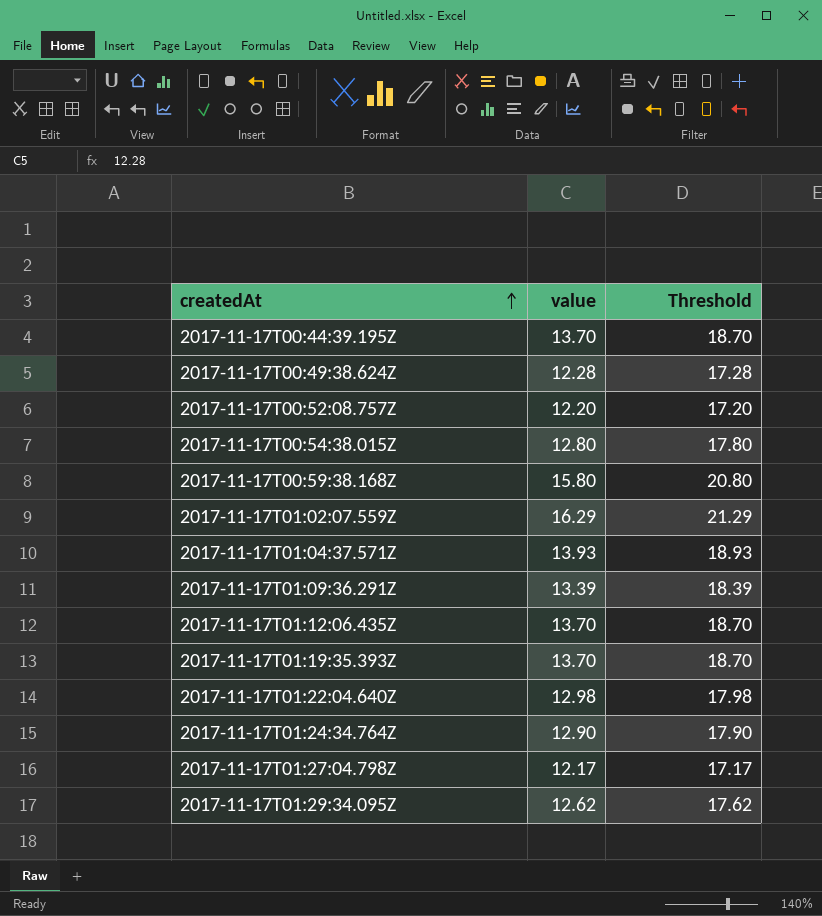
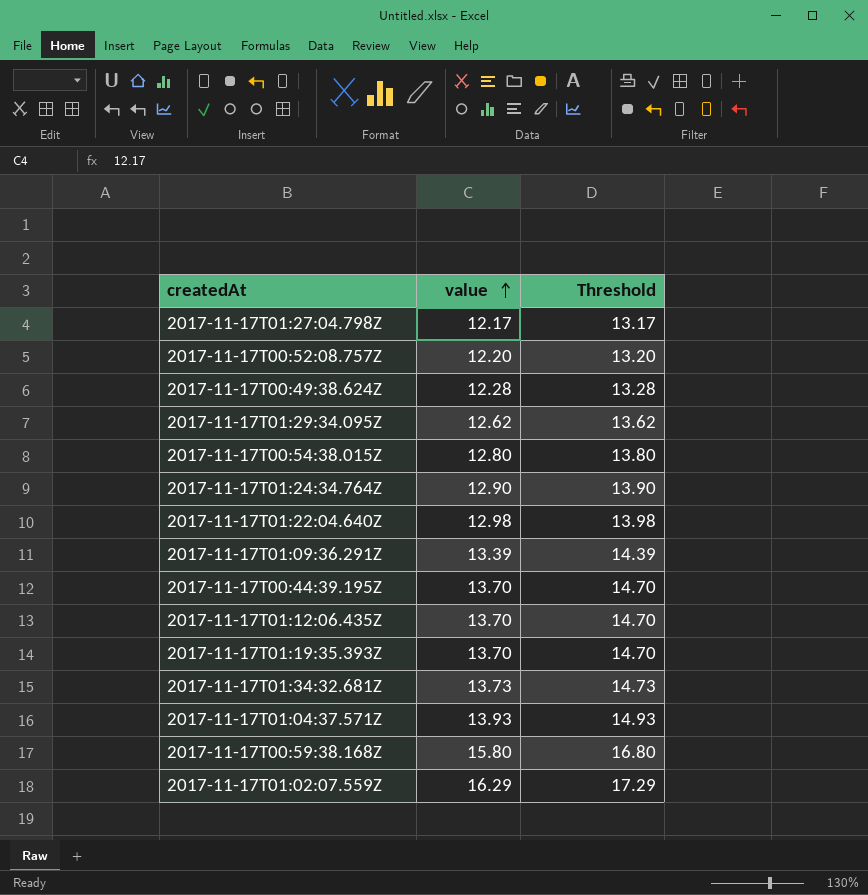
row order: createdAt ascending -> value ascending
column Threshold | formula: [value] + 5 -> [value] + 1
row 2017-11-17T01:34:32.681Z: none -> 13.73 | 14.73

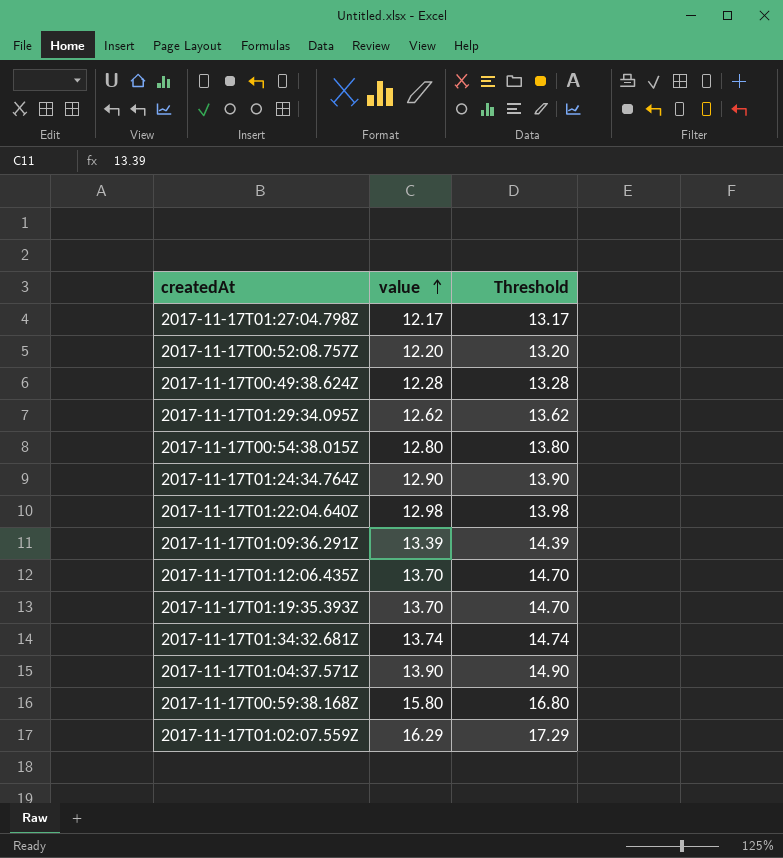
row 2017-11-17T00:44:39.195Z: 13.70 | 14.70 -> none
2017-11-17T01:34:32.681Z | value: 13.73 -> 13.74
2017-11-17T01:34:32.681Z | Threshold: 14.73 -> 14.74
2017-11-17T01:04:37.571Z | value: 13.93 -> 13.90
2017-11-17T01:04:37.571Z | Threshold: 14.93 -> 14.90

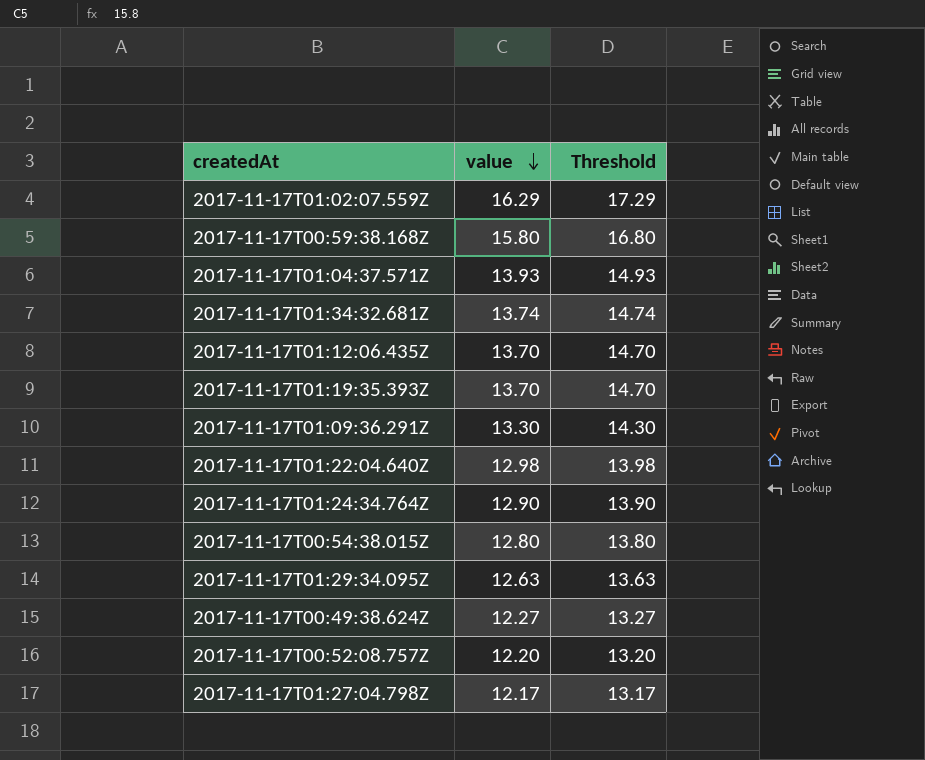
row order: value ascending -> value descending
2017-11-17T01:04:37.571Z | value: 13.90 -> 13.93
2017-11-17T01:04:37.571Z | Threshold: 14.90 -> 14.93
2017-11-17T01:09:36.291Z | value: 13.39 -> 13.30
2017-11-17T01:09:36.291Z | Threshold: 14.39 -> 14.30
2017-11-17T01:29:34.095Z | value: 12.62 -> 12.63
2017-11-17T01:29:34.095Z | Threshold: 13.62 -> 13.63
2017-11-17T00:49:38.624Z | value: 12.28 -> 12.27
2017-11-17T00:49:38.624Z | Threshold: 13.28 -> 13.27

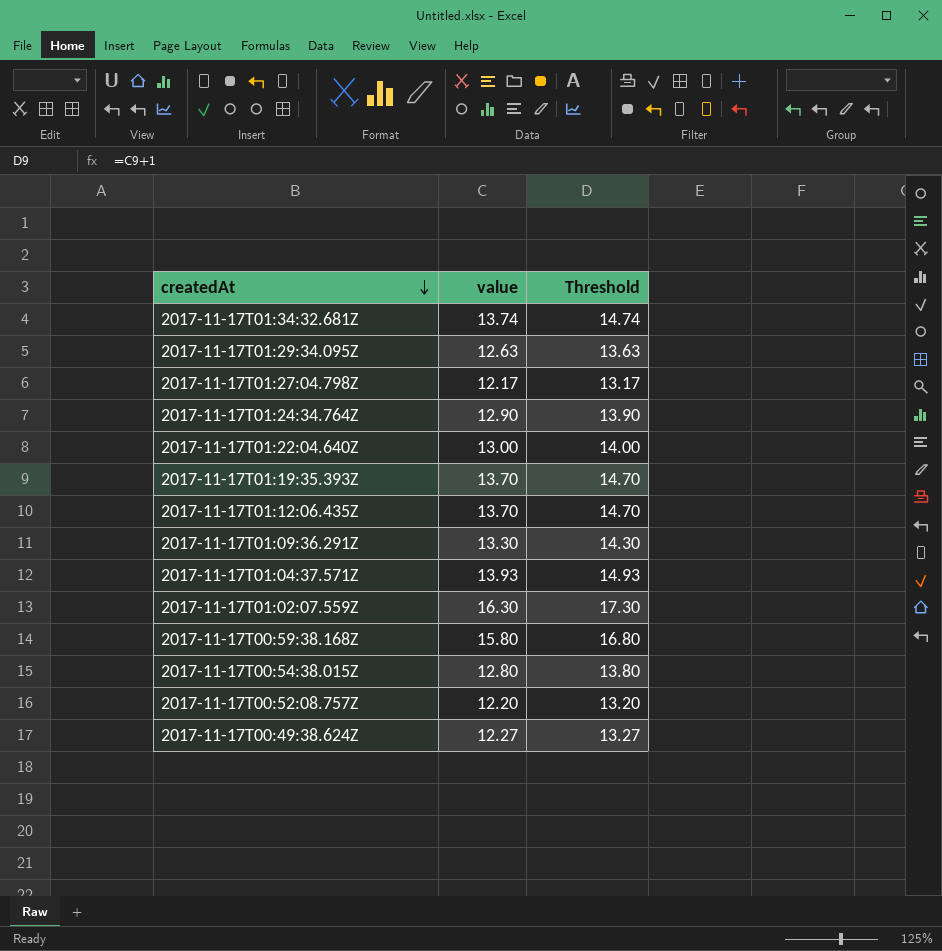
row order: value descending -> createdAt descending
2017-11-17T01:22:04.640Z | value: 12.98 -> 13.00
2017-11-17T01:22:04.640Z | Threshold: 13.98 -> 14.00
2017-11-17T01:02:07.559Z | value: 16.29 -> 16.30
2017-11-17T01:02:07.559Z | Threshold: 17.29 -> 17.30

